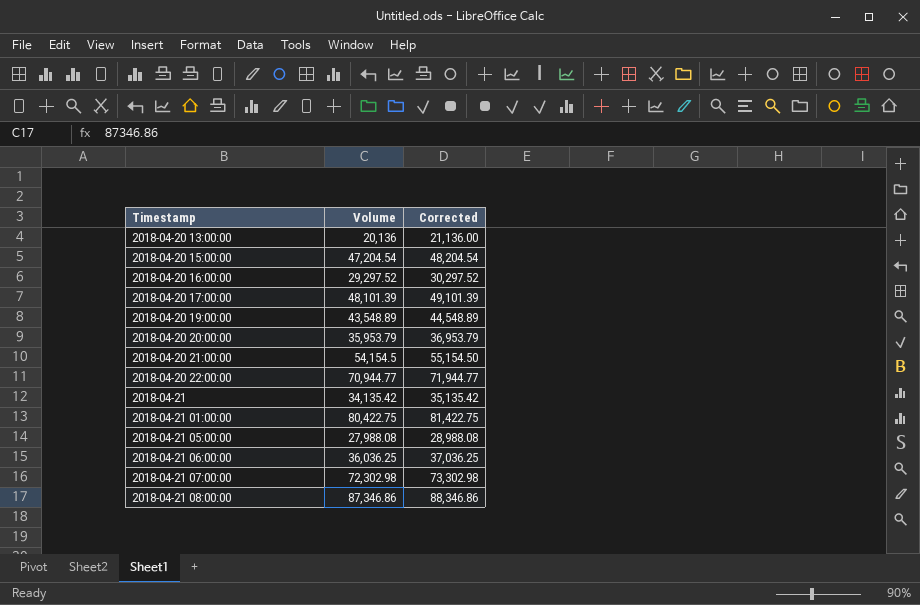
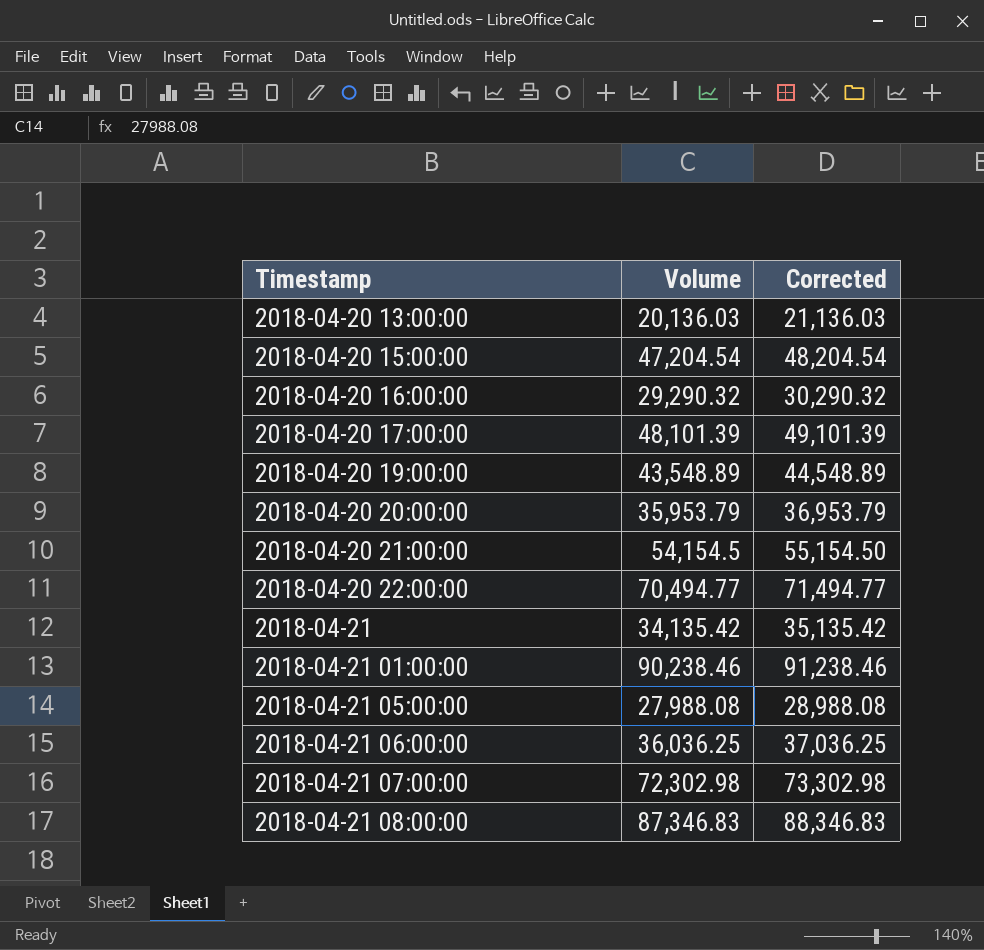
2018-04-20 13:00:00 | Volume: 20,136 -> 20,136.03
2018-04-20 13:00:00 | Corrected: 21,136.00 -> 21,136.03
2018-04-20 16:00:00 | Volume: 29,297.52 -> 29,290.32
2018-04-20 16:00:00 | Corrected: 30,297.52 -> 30,290.32
2018-04-20 22:00:00 | Volume: 70,944.77 -> 70,494.77
2018-04-20 22:00:00 | Corrected: 71,944.77 -> 71,494.77
2018-04-21 01:00:00 | Volume: 80,422.75 -> 90,238.46
2018-04-21 01:00:00 | Corrected: 81,422.75 -> 91,238.46
2018-04-21 08:00:00 | Volume: 87,346.86 -> 87,346.83
2018-04-21 08:00:00 | Corrected: 88,346.86 -> 88,346.83

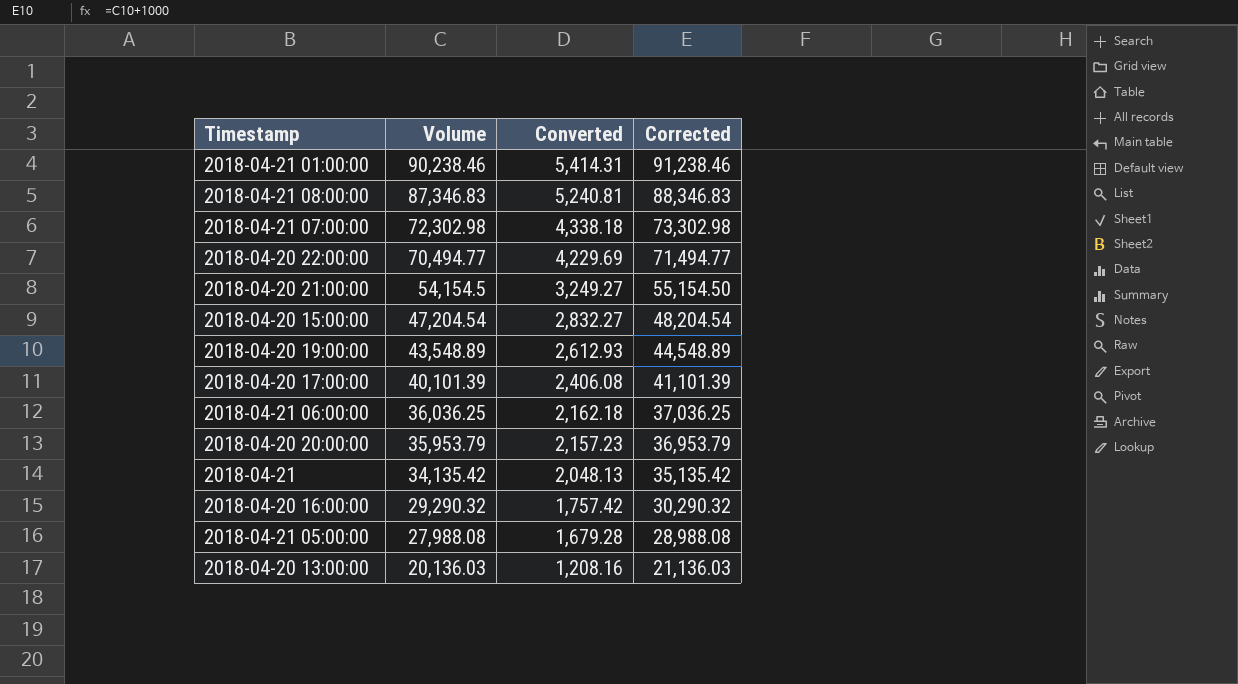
row order: Timestamp ascending -> Volume descending
column Converted | formula: none -> [Volume] * 0.06
2018-04-20 17:00:00 | Volume: 48,101.39 -> 40,101.39
2018-04-20 17:00:00 | Corrected: 49,101.39 -> 41,101.39

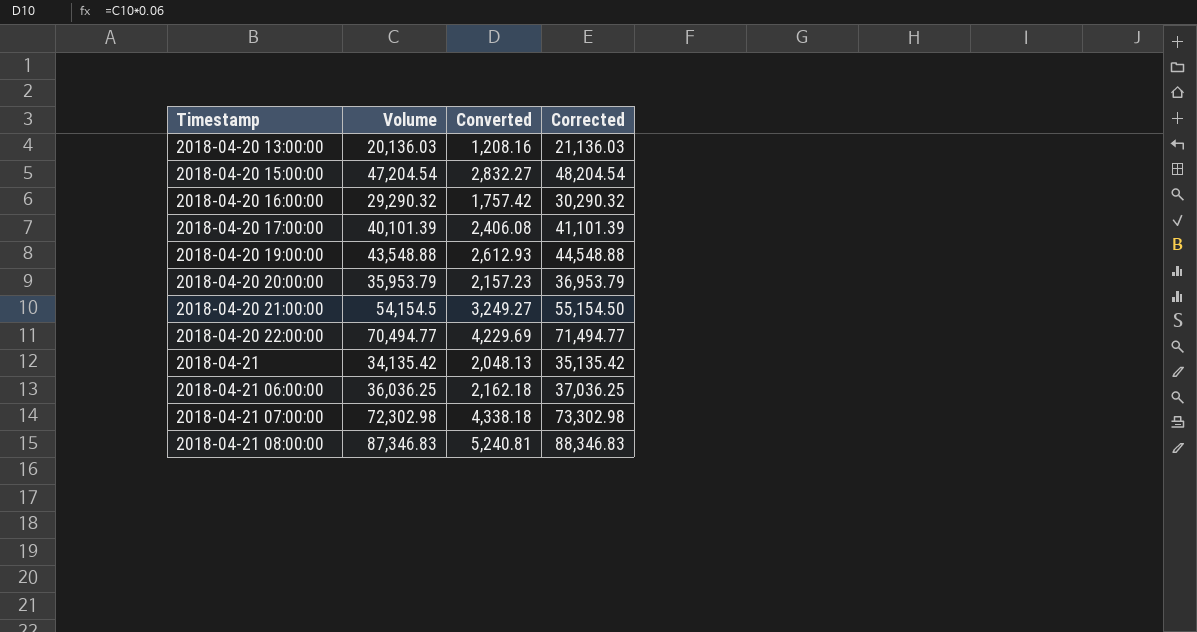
row order: Volume descending -> Timestamp ascending
row 2018-04-21 01:00:00: 90,238.46 | 5,414.31 | 91,238.46 -> none
row 2018-04-21 05:00:00: 27,988.08 | 1,679.28 | 28,988.08 -> none
2018-04-20 19:00:00 | Volume: 43,548.89 -> 43,548.88
2018-04-20 19:00:00 | Corrected: 44,548.89 -> 44,548.88

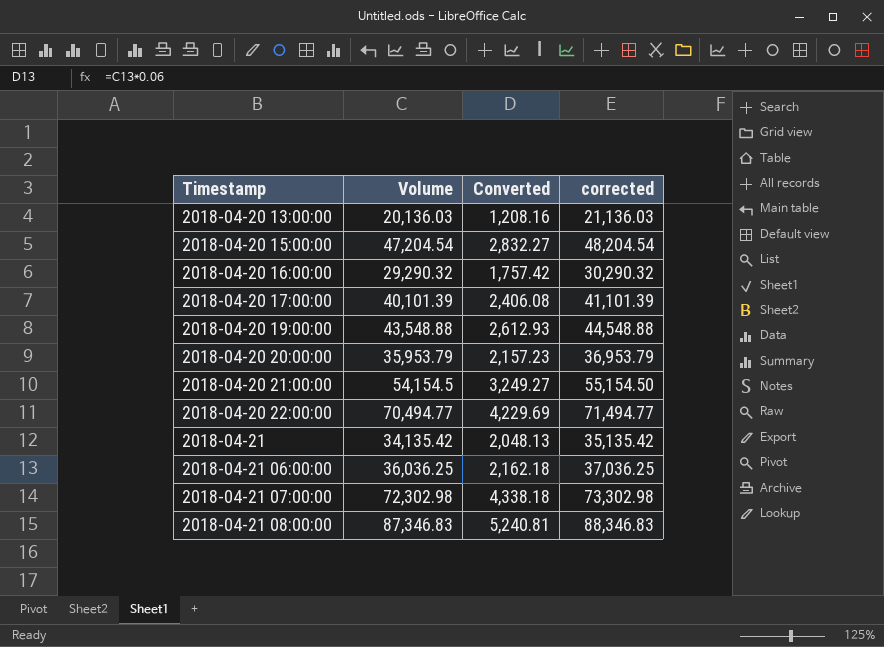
column name: Corrected -> corrected

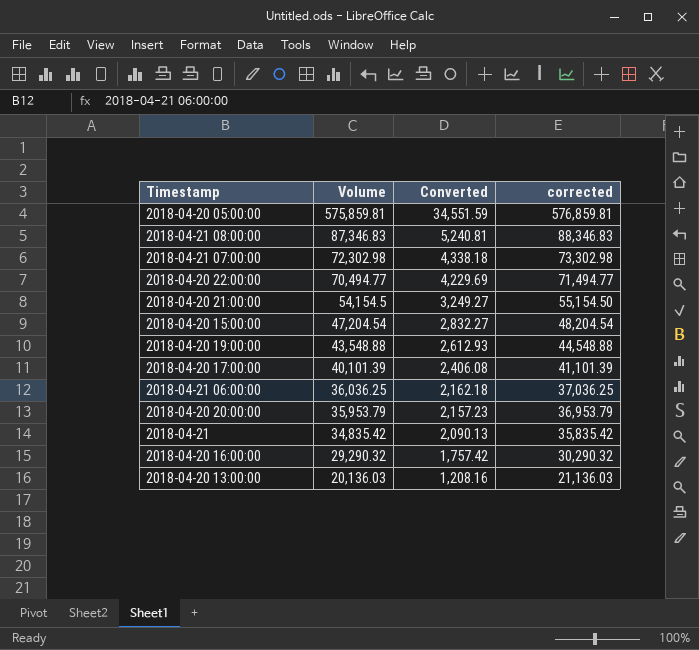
row order: Timestamp ascending -> Volume descending
row 2018-04-20 05:00:00: none -> 575,859.81 | 34,551.59 | 576,859.81
2018-04-21 | Volume: 34,135.42 -> 34,835.42
2018-04-21 | Converted: 2,048.13 -> 2,090.13
2018-04-21 | corrected: 35,135.42 -> 35,835.42

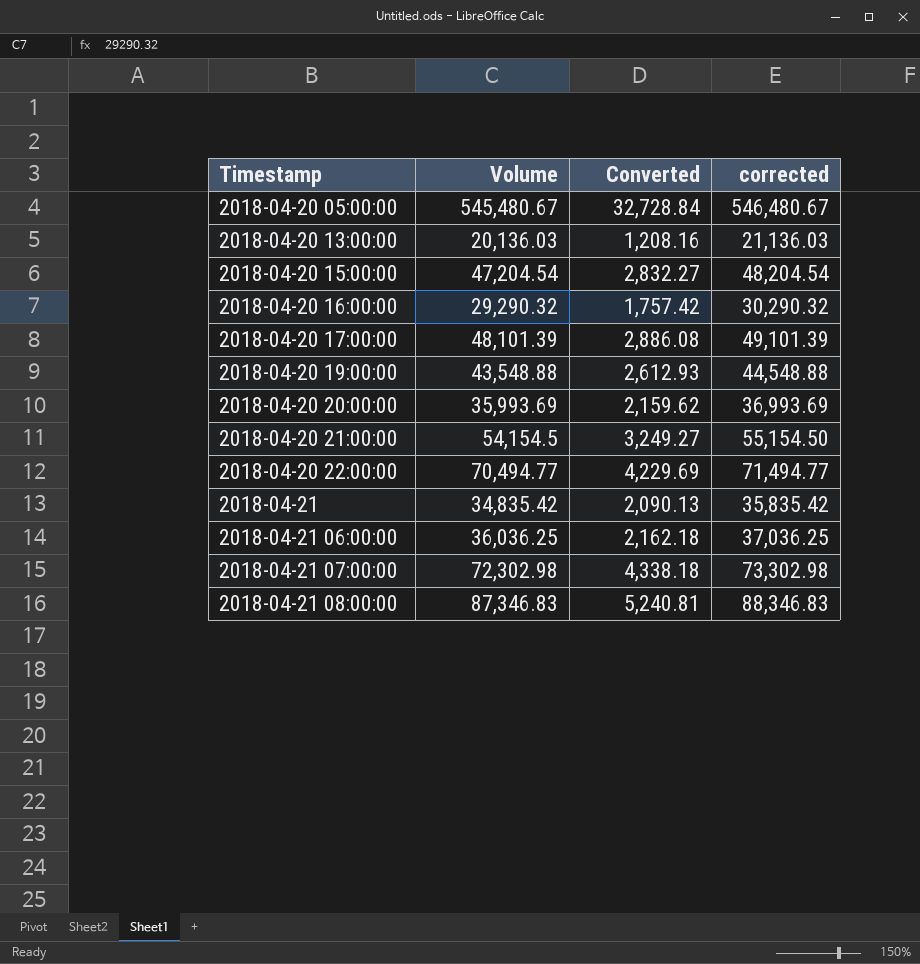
row order: Volume descending -> Timestamp ascending
2018-04-20 05:00:00 | Volume: 575,859.81 -> 545,480.67
2018-04-20 05:00:00 | Converted: 34,551.59 -> 32,728.84
2018-04-20 05:00:00 | corrected: 576,859.81 -> 546,480.67
2018-04-20 17:00:00 | Volume: 40,101.39 -> 48,101.39
2018-04-20 17:00:00 | Converted: 2,406.08 -> 2,886.08
2018-04-20 17:00:00 | corrected: 41,101.39 -> 49,101.39
2018-04-20 20:00:00 | Volume: 35,953.79 -> 35,993.69
2018-04-20 20:00:00 | Converted: 2,157.23 -> 2,159.62
2018-04-20 20:00:00 | corrected: 36,953.79 -> 36,993.69

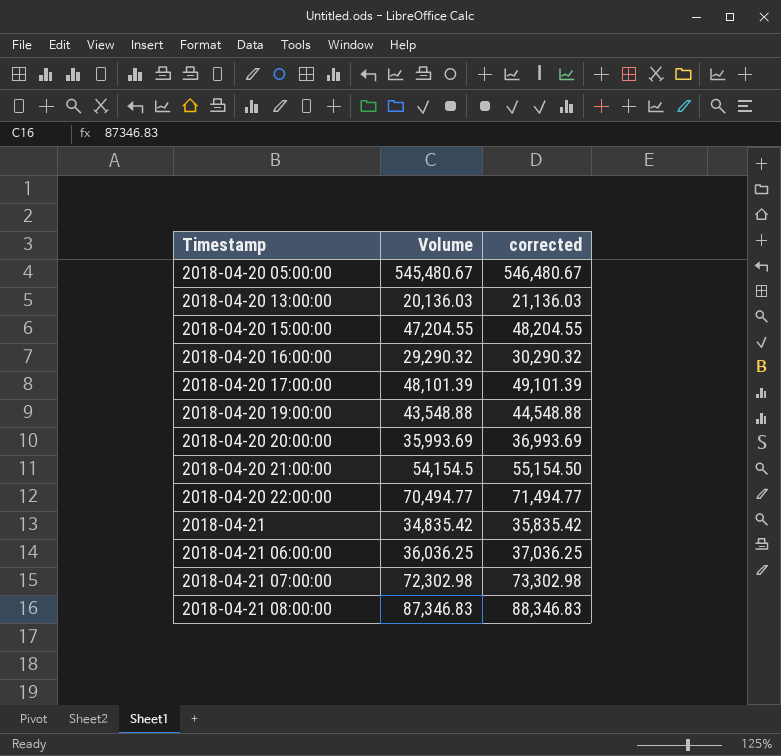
column Converted | formula: [Volume] * 0.06 -> none
2018-04-20 15:00:00 | Volume: 47,204.54 -> 47,204.55
2018-04-20 15:00:00 | corrected: 48,204.54 -> 48,204.55

